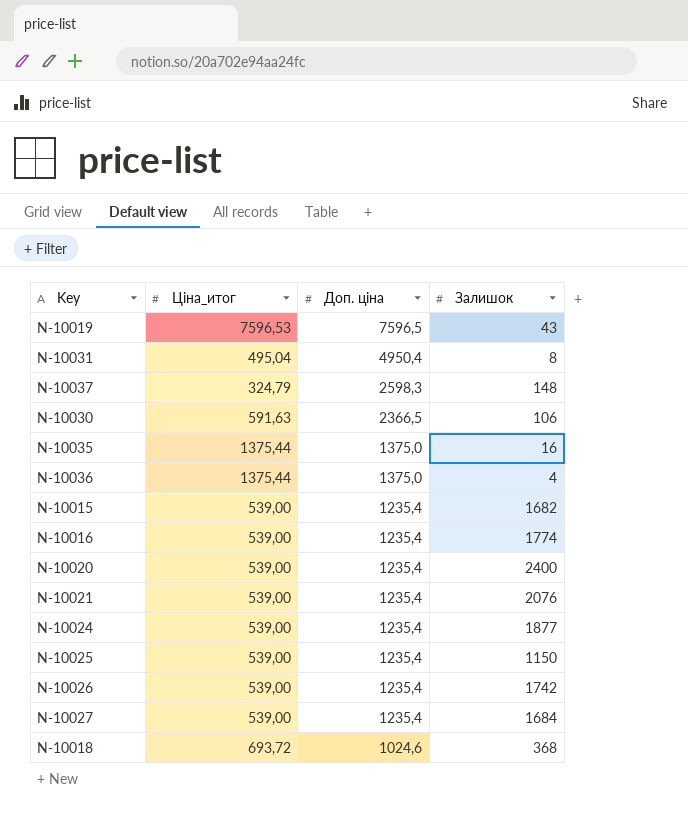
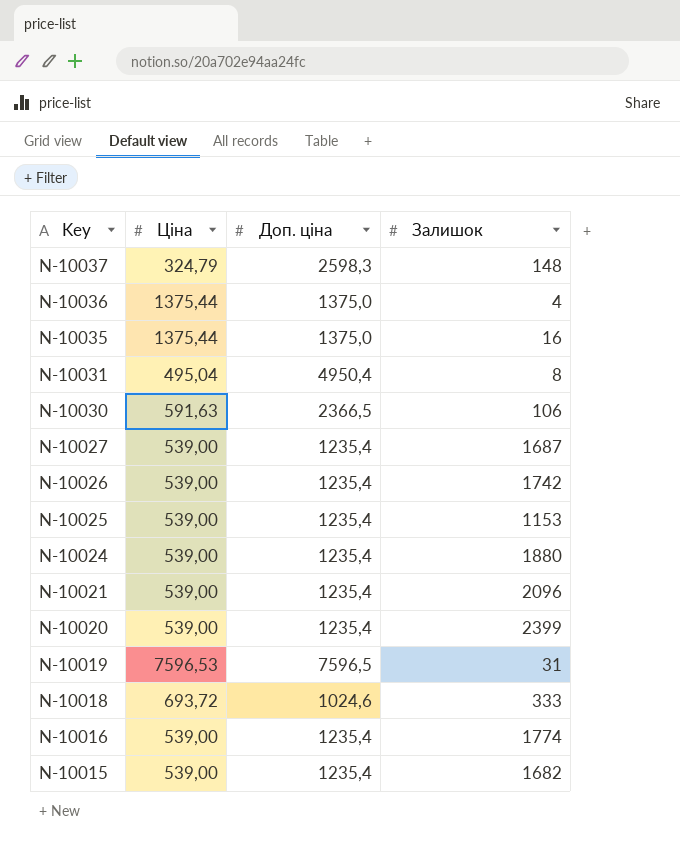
row order: Доп. ціна descending -> Key descending
column name: Ціна_итог -> Ціна
N-10027 | Залишок: 1684 -> 1687
N-10025 | Залишок: 1150 -> 1153
N-10024 | Залишок: 1877 -> 1880
N-10021 | Залишок: 2076 -> 2096
N-10020 | Залишок: 2400 -> 2399
N-10019 | Залишок: 43 -> 31
N-10018 | Залишок: 368 -> 333

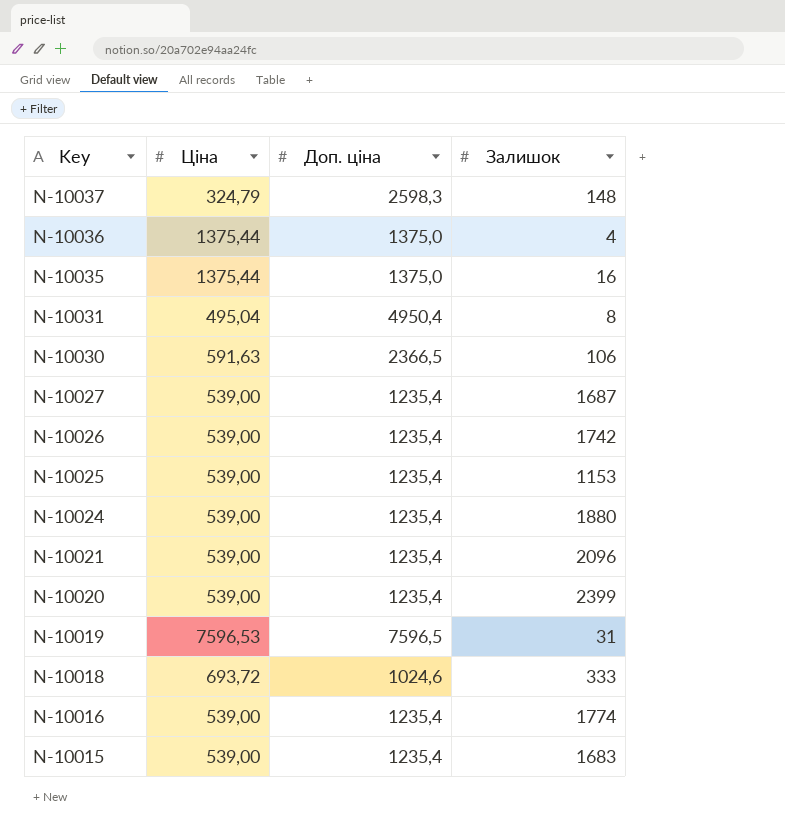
N-10015 | Залишок: 1682 -> 1683

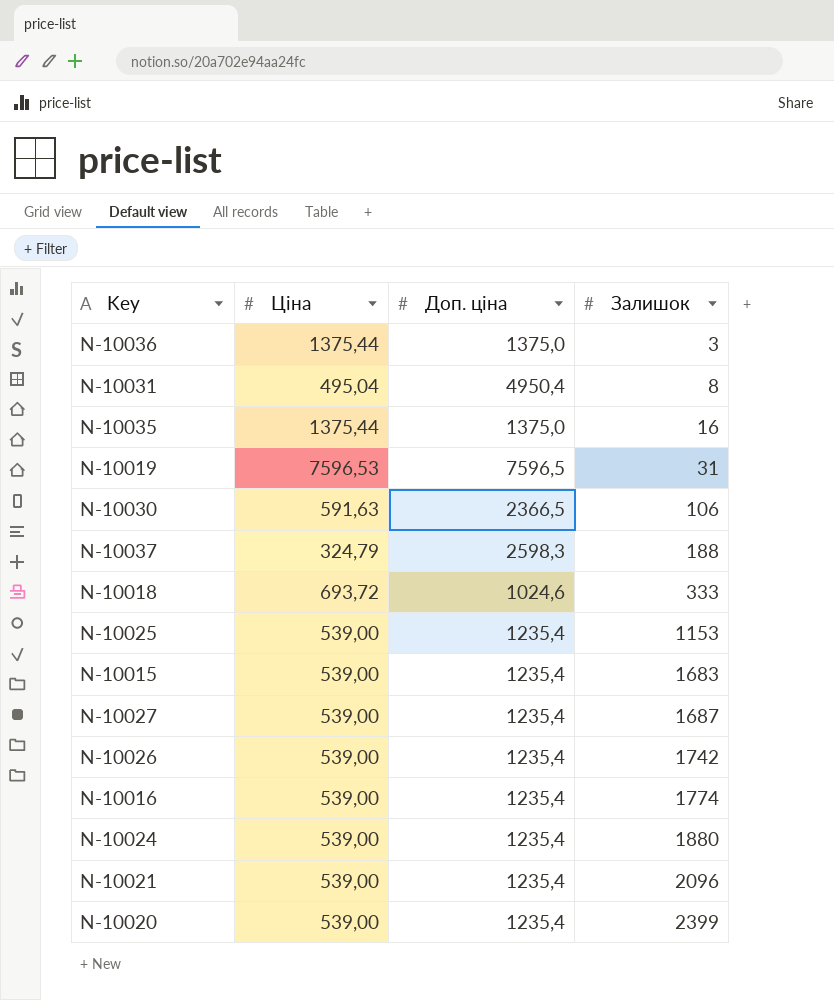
row order: Key descending -> Залишок ascending
N-10036 | Залишок: 4 -> 3
N-10037 | Залишок: 148 -> 188

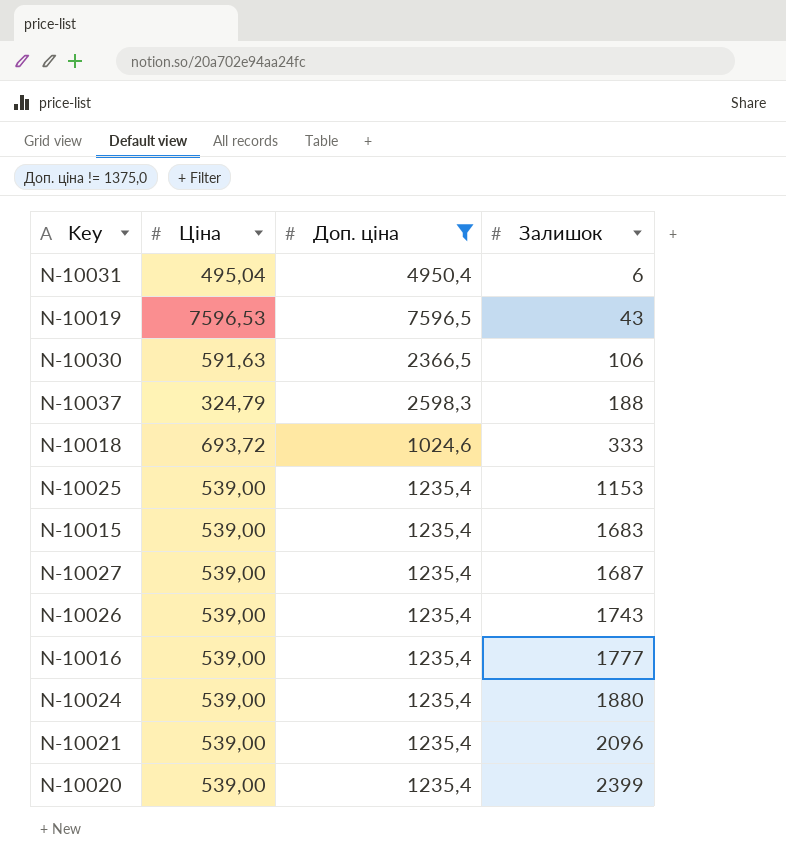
filter: none -> Доп. ціна != 1375,0
N-10031 | Залишок: 8 -> 6
N-10019 | Залишок: 31 -> 43
N-10026 | Залишок: 1742 -> 1743
N-10016 | Залишок: 1774 -> 1777

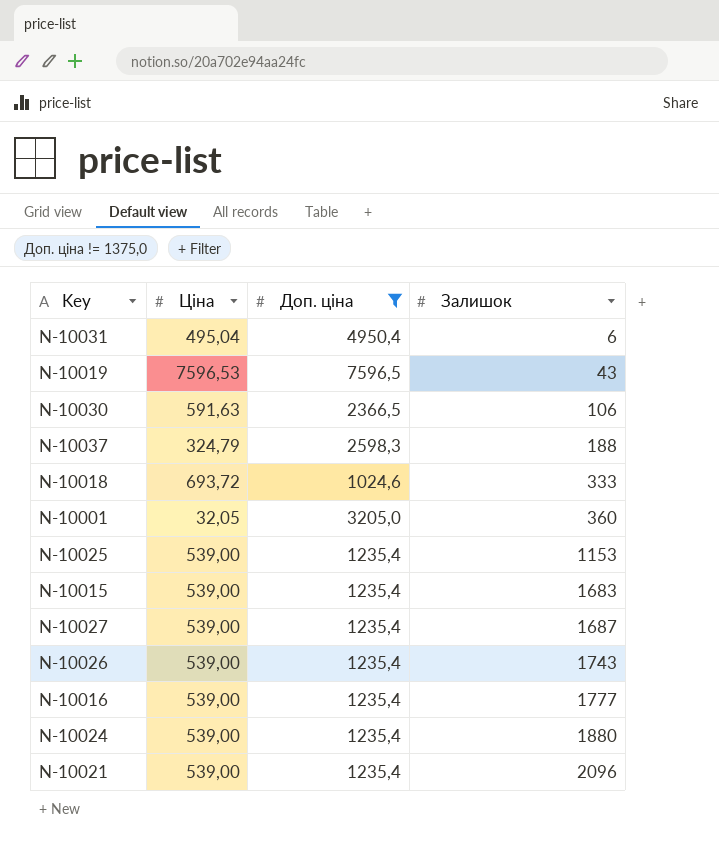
row N-10020: 539,00 | 1235,4 | 2399 -> none
row N-10001: none -> 32,05 | 3205,0 | 360

